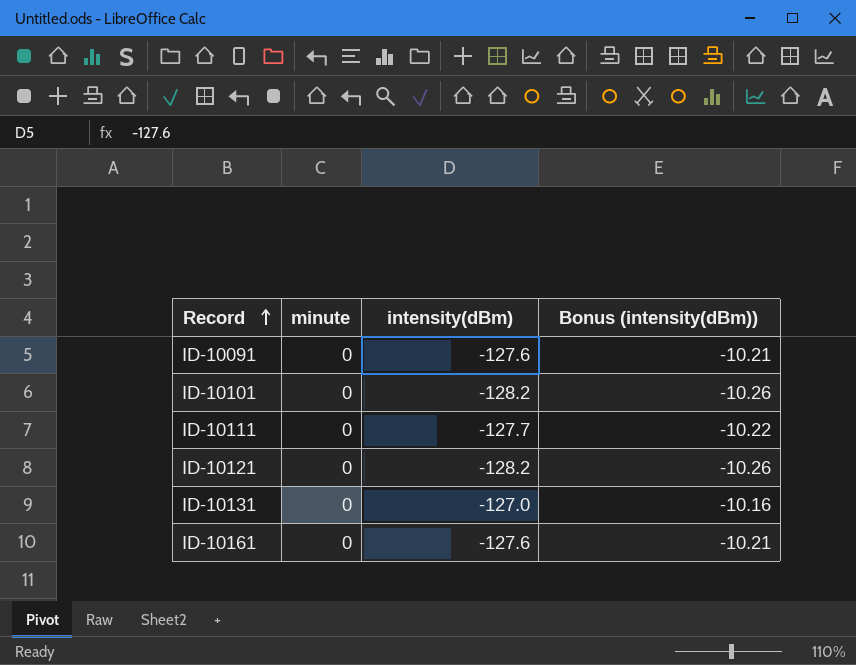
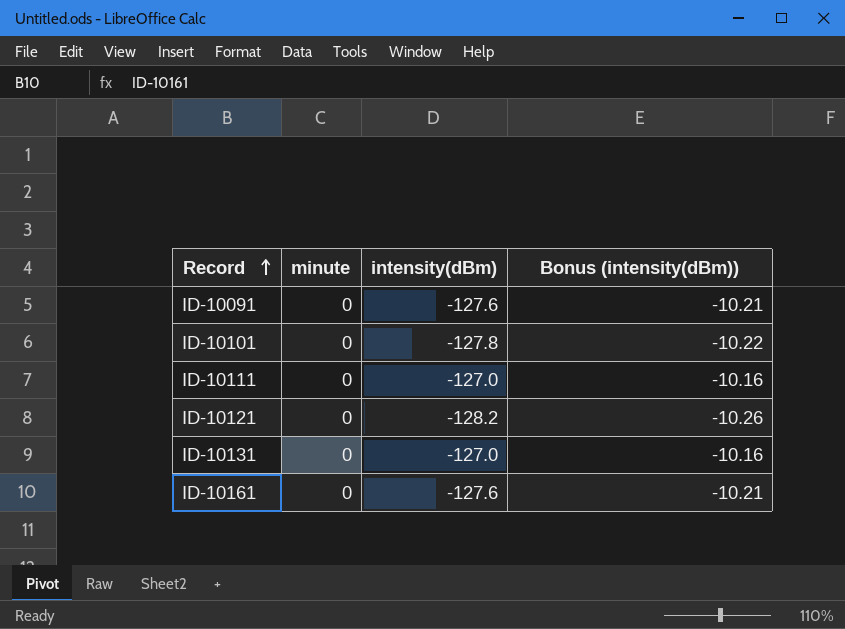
ID-10101 | intensity(dBm): -128.2 -> -127.8
ID-10101 | Bonus (intensity(dBm)): -10.26 -> -10.22
ID-10111 | intensity(dBm): -127.7 -> -127.0
ID-10111 | Bonus (intensity(dBm)): -10.22 -> -10.16

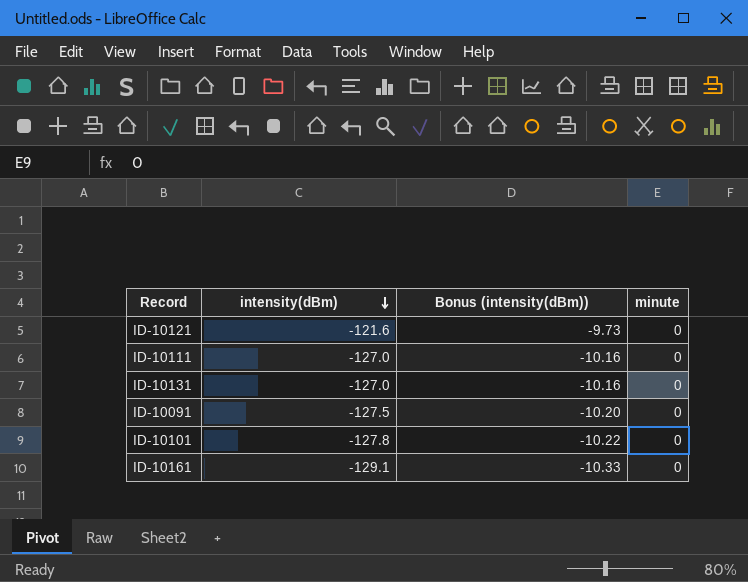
row order: Record ascending -> intensity(dBm) descending
column minute | position: 2 -> 4
ID-10121 | intensity(dBm): -128.2 -> -121.6
ID-10121 | Bonus (intensity(dBm)): -10.26 -> -9.73
ID-10091 | intensity(dBm): -127.6 -> -127.5
ID-10091 | Bonus (intensity(dBm)): -10.21 -> -10.20
ID-10161 | intensity(dBm): -127.6 -> -129.1
ID-10161 | Bonus (intensity(dBm)): -10.21 -> -10.33

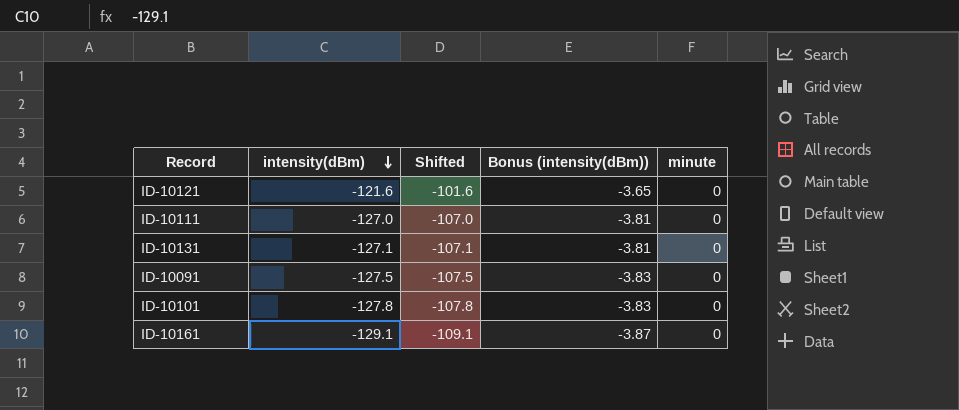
column Shifted | formula: none -> [intensity(dBm)] + 20
column Bonus (intensity(dBm)) | formula: [intensity(dBm)] * 0.08 -> [intensity(dBm)] * 0.03
ID-10131 | intensity(dBm): -127.0 -> -127.1

